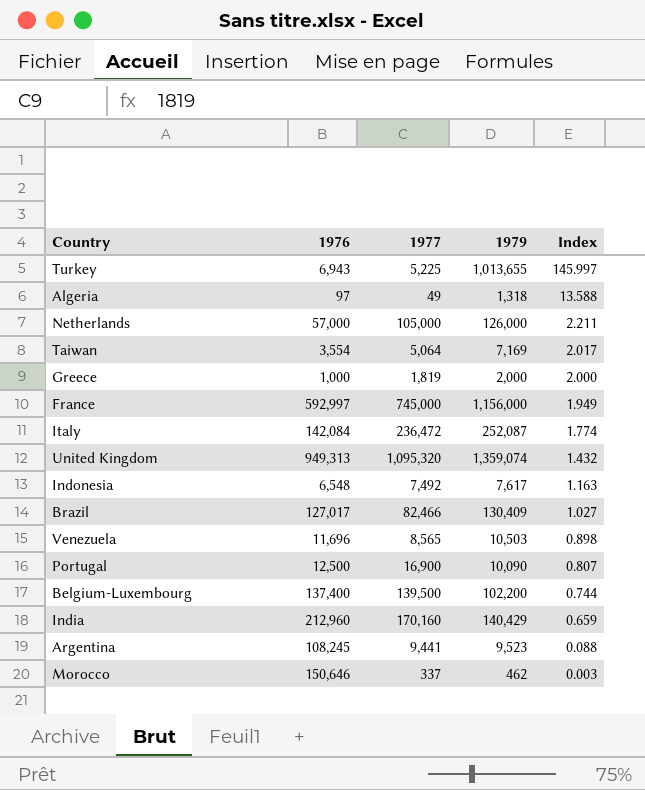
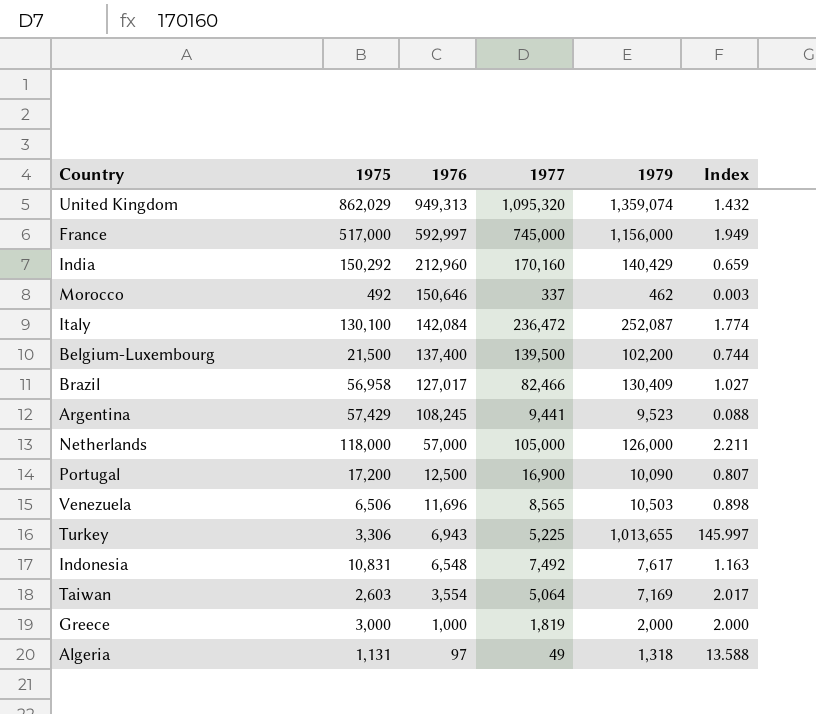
row order: Index descending -> 1976 descending
column 1975 | position: none -> 2

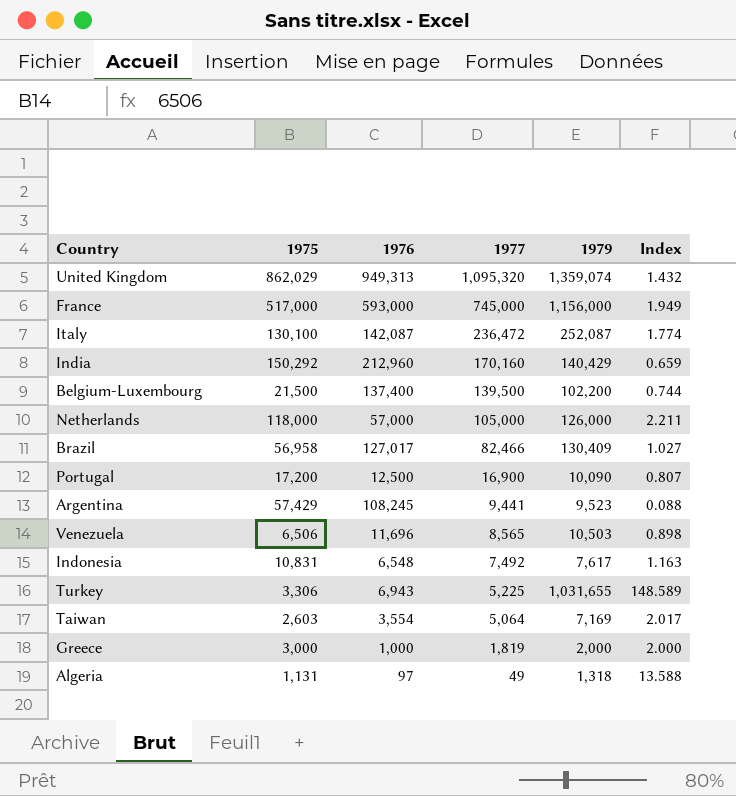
row order: 1976 descending -> 1977 descending
row Morocco: 492 | 150,646 | 337 | 462 | 0.003 -> none
France | 1976: 592,997 -> 593,000
Italy | 1976: 142,084 -> 142,087
Turkey | 1979: 1,013,655 -> 1,031,655
Turkey | Index: 145.997 -> 148.589

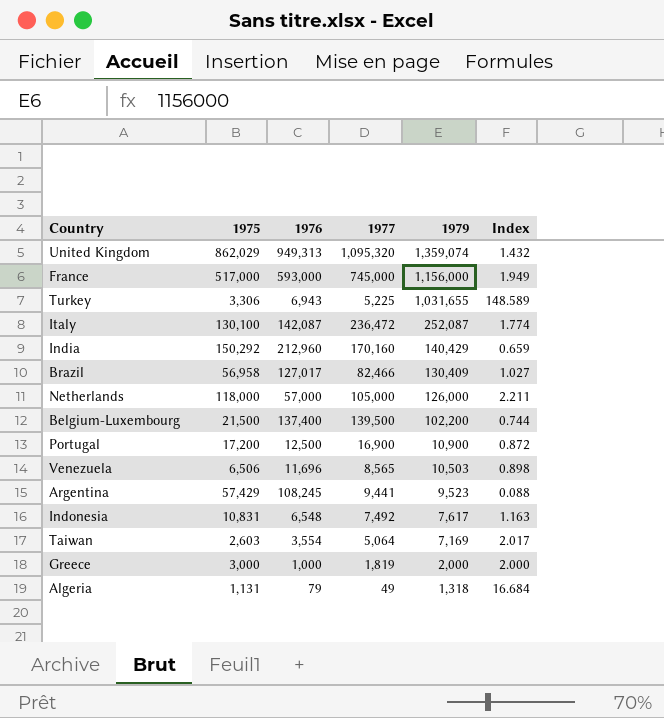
row order: 1977 descending -> 1979 descending
Portugal | 1979: 10,090 -> 10,900
Portugal | Index: 0.807 -> 0.872
Algeria | 1976: 97 -> 79
Algeria | Index: 13.588 -> 16.684

